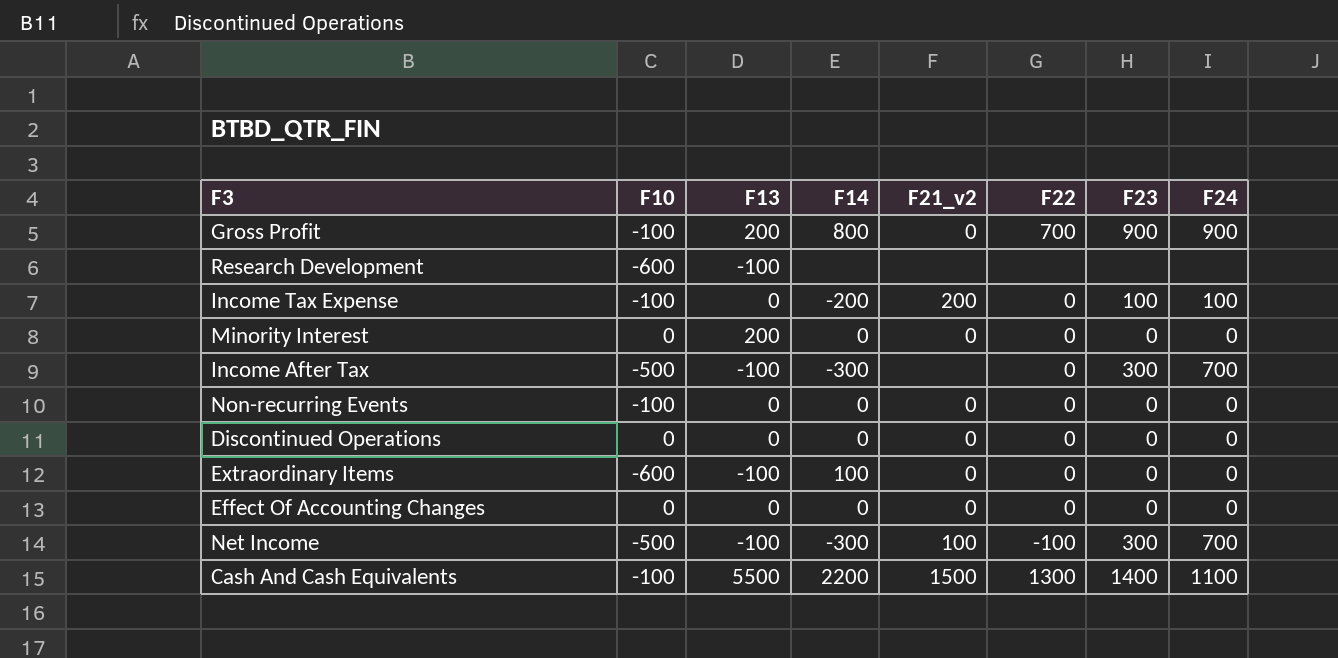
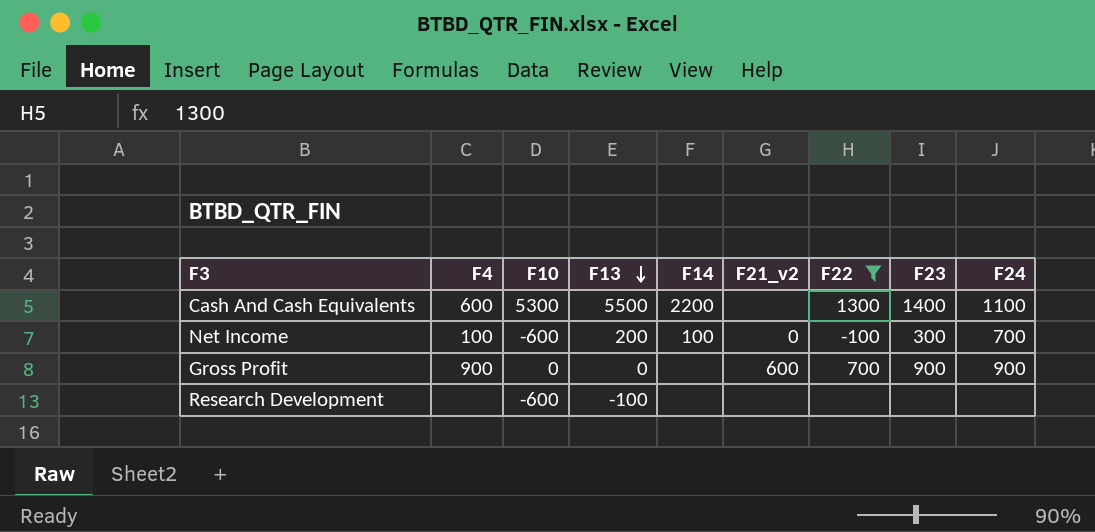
filter: none -> F22 != 0
row order: none -> F13 descending
column F4 | position: none -> 2
Cash And Cash Equivalents | F10: -100 -> 5300
Cash And Cash Equivalents | F21_v2: 1500 -> none
Net Income | F10: -500 -> -600
Net Income | F13: -100 -> 200
Net Income | F14: -300 -> 100
Net Income | F21_v2: 100 -> 0
Gross Profit | F10: -100 -> 0
Gross Profit | F13: 200 -> 0
Gross Profit | F14: 800 -> none
Gross Profit | F21_v2: 0 -> 600

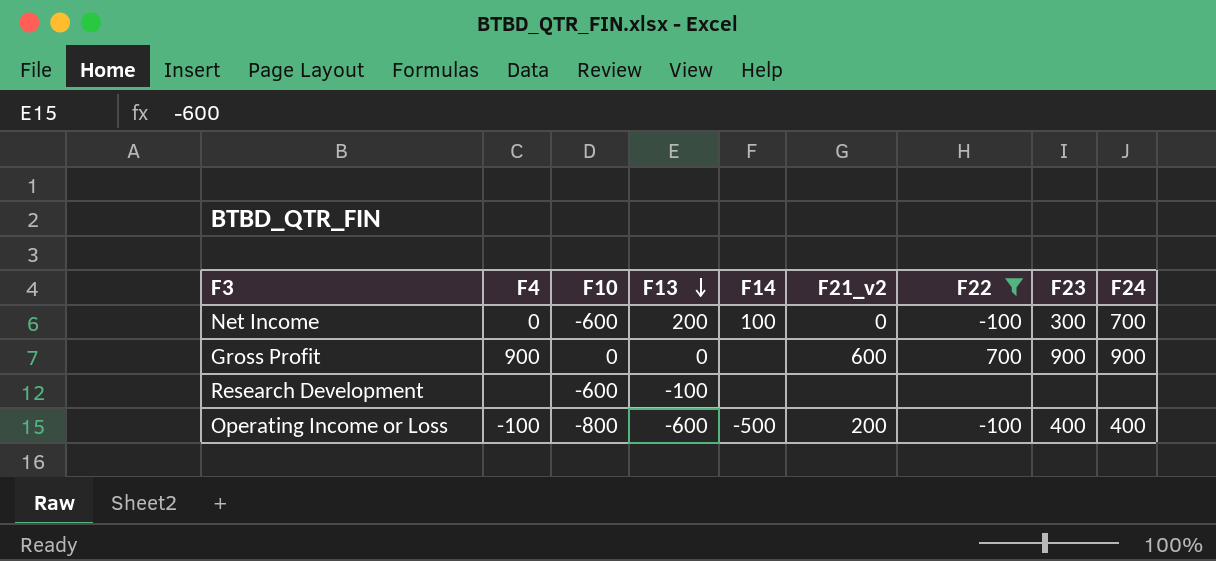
row Cash And Cash Equivalents: 600 | 5300 | 5500 | 2200 | none | 1300 | 1400 | 1100 -> none
Net Income | F4: 100 -> 0
row Operating Income or Loss: none -> -100 | -800 | -600 | -500 | 200 | -100 | 400 | 400

